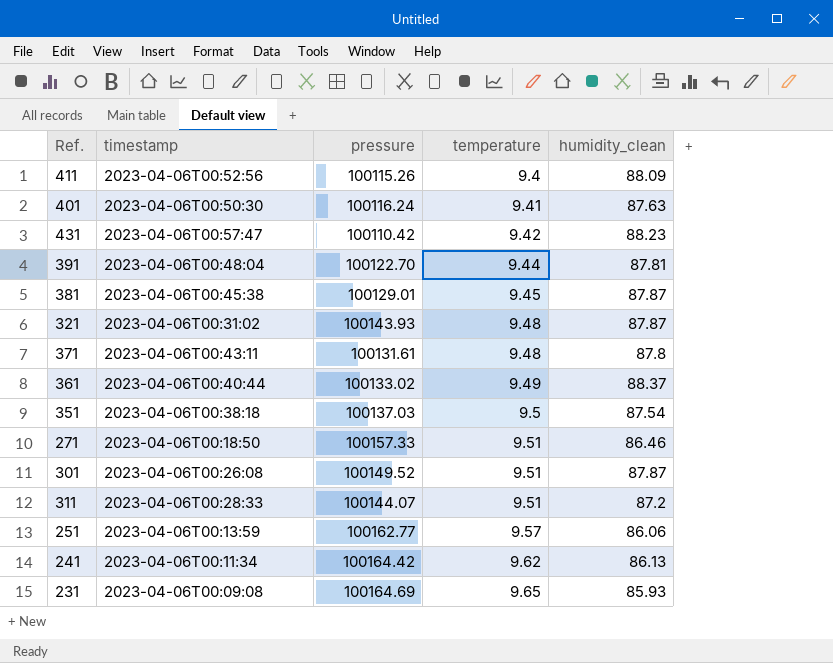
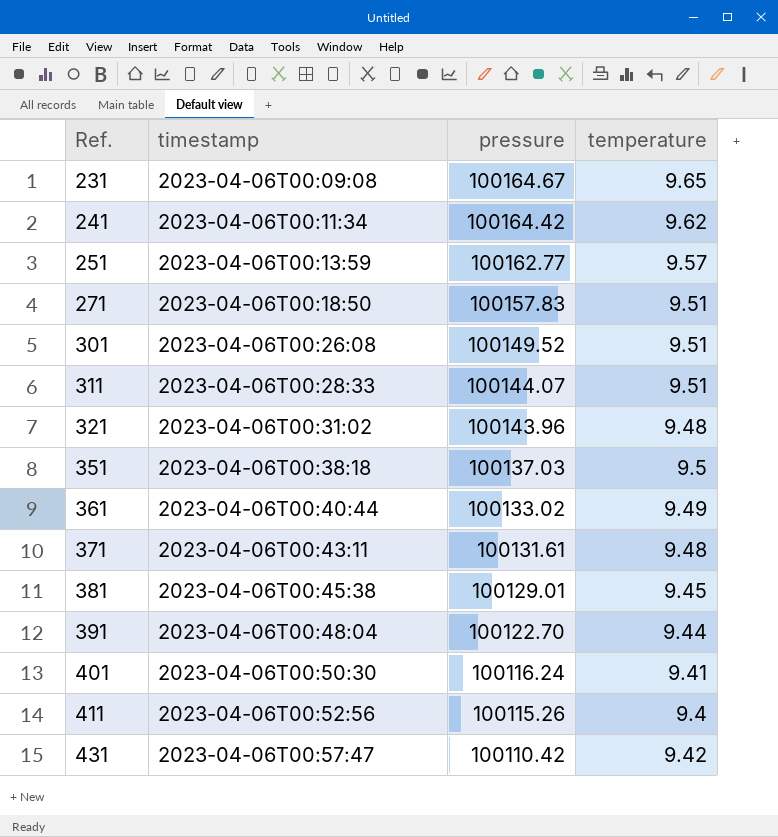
row order: temperature ascending -> Ref. ascending
column humidity_clean | position: 5 -> none
231 | pressure: 100164.69 -> 100164.67
271 | pressure: 100157.33 -> 100157.83
321 | pressure: 100143.93 -> 100143.96

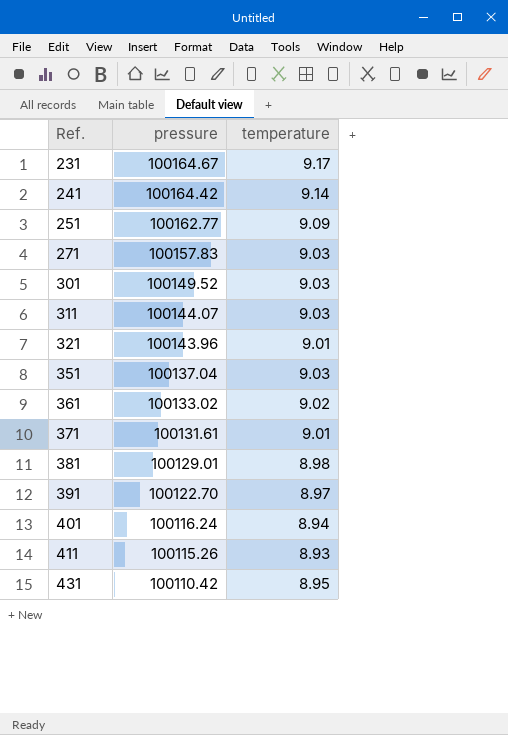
column timestamp | position: 2 -> none
231 | temperature: 9.65 -> 9.17
241 | temperature: 9.62 -> 9.14
251 | temperature: 9.57 -> 9.09
271 | temperature: 9.51 -> 9.03
301 | temperature: 9.51 -> 9.03
311 | temperature: 9.51 -> 9.03
321 | temperature: 9.48 -> 9.01
351 | pressure: 100137.03 -> 100137.04
351 | temperature: 9.5 -> 9.03
361 | temperature: 9.49 -> 9.02
371 | temperature: 9.48 -> 9.01
381 | temperature: 9.45 -> 8.98
391 | temperature: 9.44 -> 8.97
401 | temperature: 9.41 -> 8.94
411 | temperature: 9.4 -> 8.93
431 | temperature: 9.42 -> 8.95

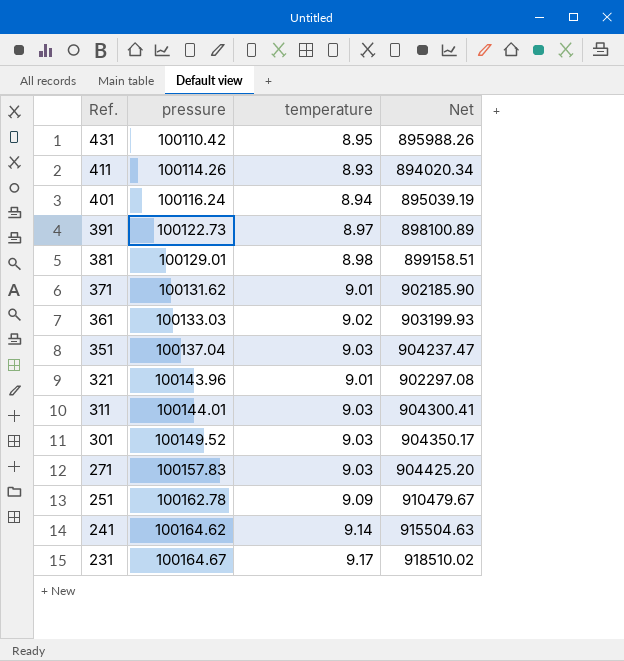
row order: Ref. ascending -> Ref. descending
column Net | formula: none -> [pressure] * [temperature]
411 | pressure: 100115.26 -> 100114.26
391 | pressure: 100122.70 -> 100122.73
371 | pressure: 100131.61 -> 100131.62
361 | pressure: 100133.02 -> 100133.03
311 | pressure: 100144.07 -> 100144.01
251 | pressure: 100162.77 -> 100162.78
241 | pressure: 100164.42 -> 100164.62

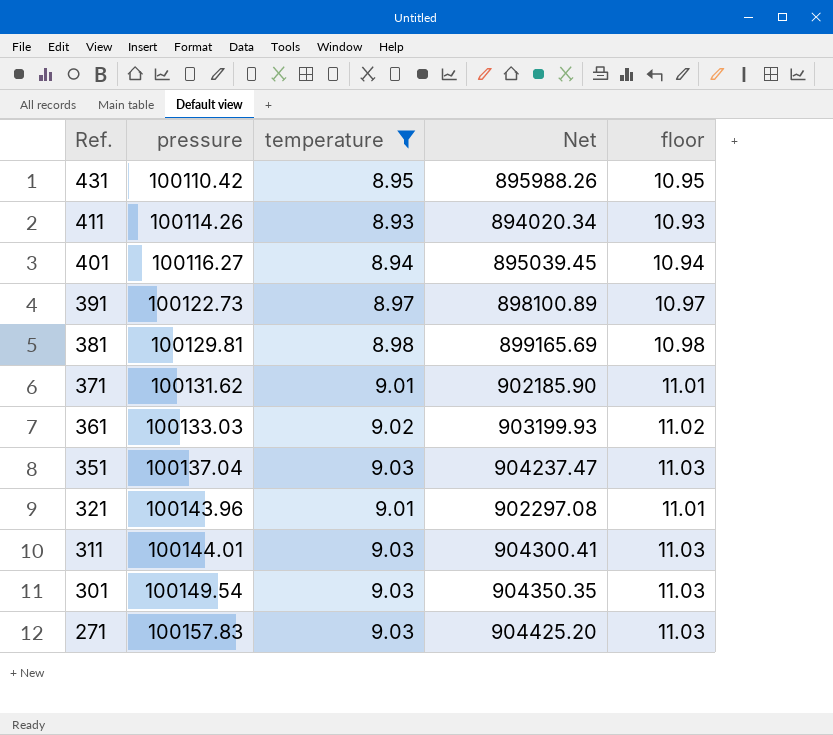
filter: none -> temperature <= 9.03
column floor | formula: none -> [temperature] + 2
401 | pressure: 100116.24 -> 100116.27
401 | Net: 895039.19 -> 895039.45
381 | pressure: 100129.01 -> 100129.81
381 | Net: 899158.51 -> 899165.69
301 | pressure: 100149.52 -> 100149.54
301 | Net: 904350.17 -> 904350.35

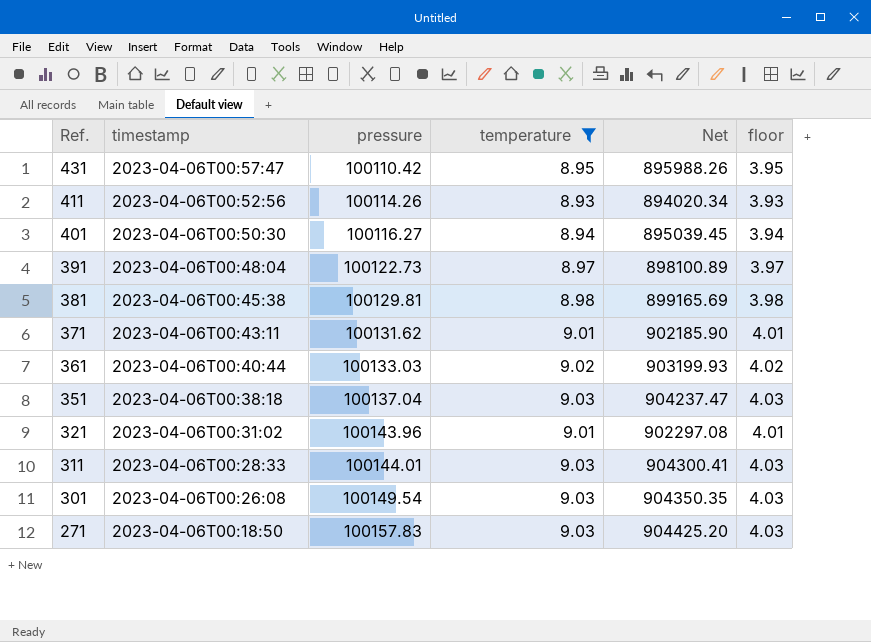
column timestamp | position: none -> 2
column floor | formula: [temperature] + 2 -> [temperature] - 5

